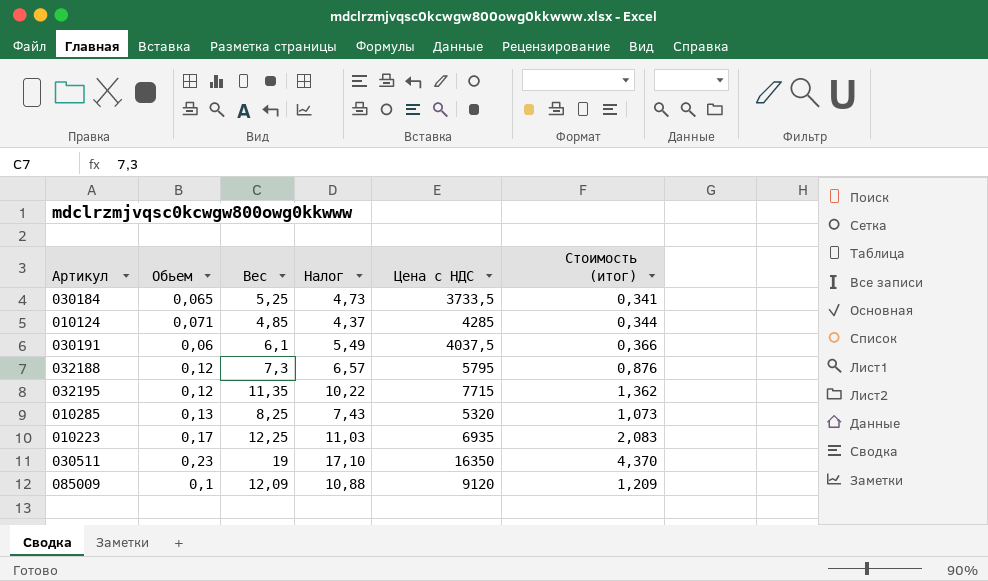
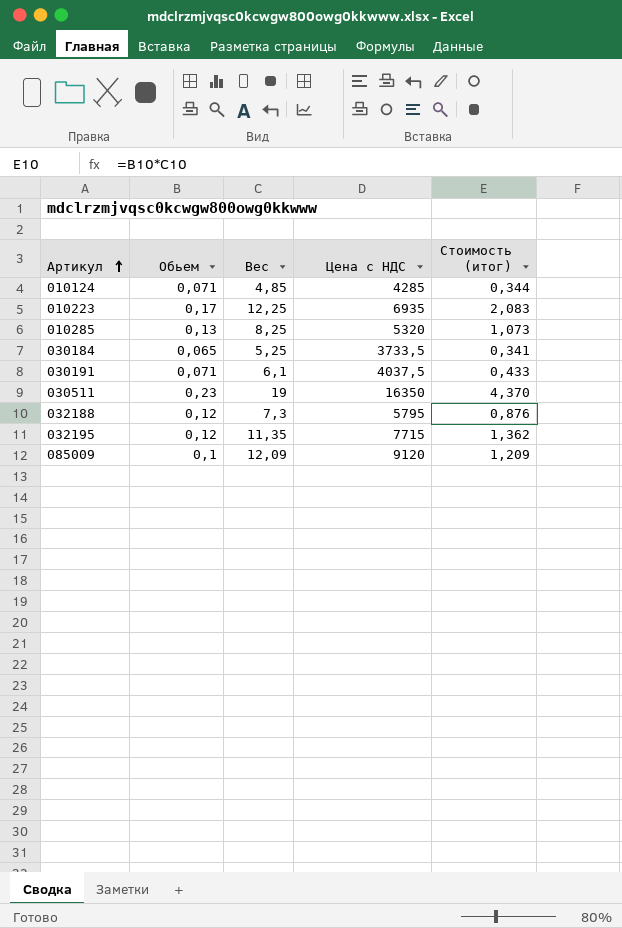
row order: none -> Артикул ascending
column Налог | formula: [Вес] * 0,9 -> none
030191 | Обьем: 0,06 -> 0,071
030191 | Стоимость (итог): 0,366 -> 0,433

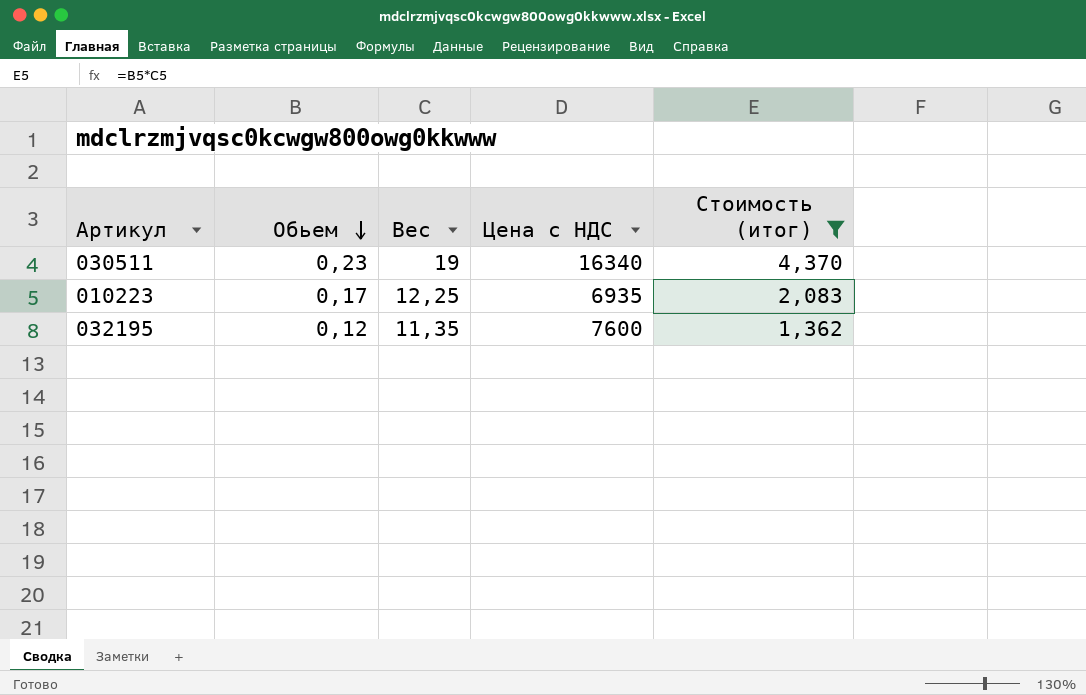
filter: none -> Стоимость (итог) >= 1,362
row order: Артикул ascending -> Обьем descending
030511 | Цена с НДС: 16350 -> 16340
032195 | Цена с НДС: 7715 -> 7600

